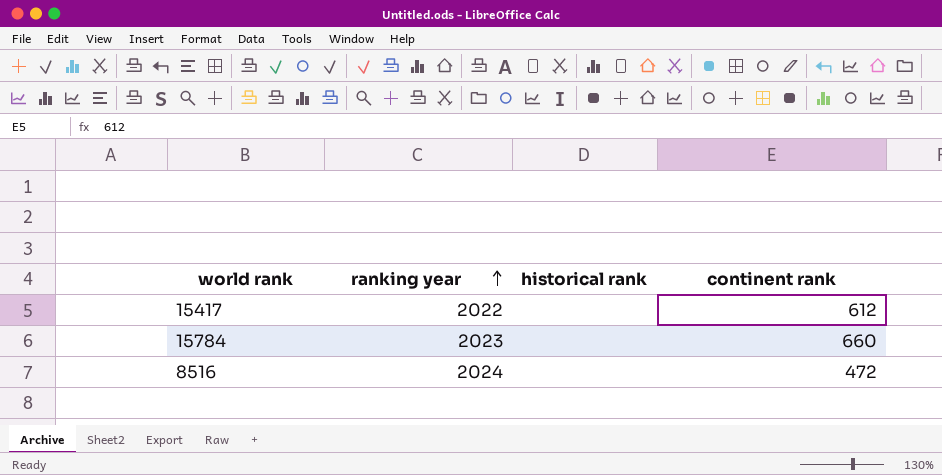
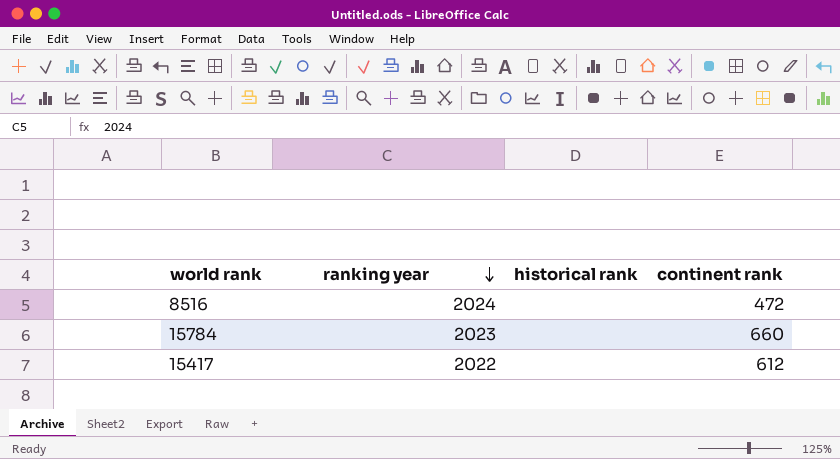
row order: ranking year ascending -> ranking year descending

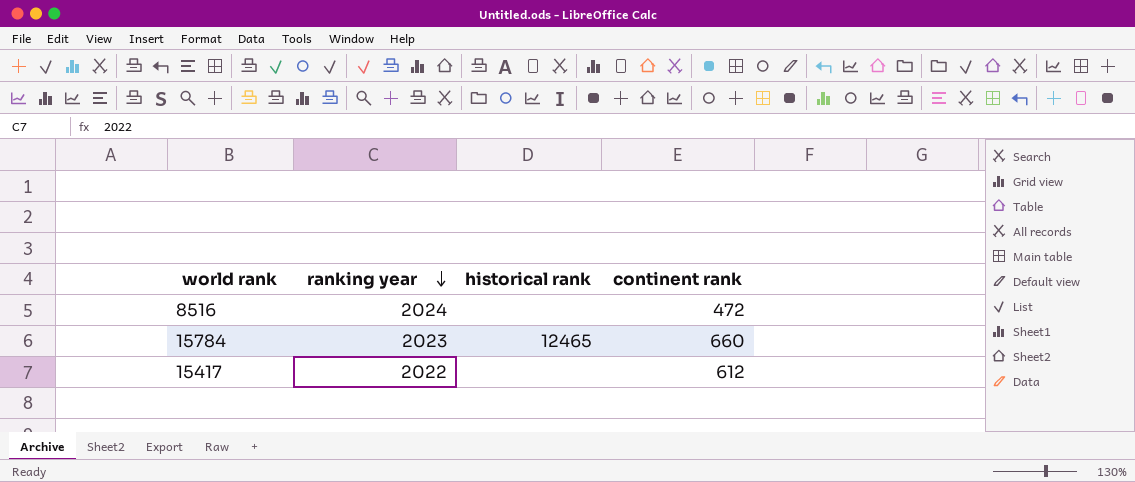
15784 | historical rank: none -> 12465

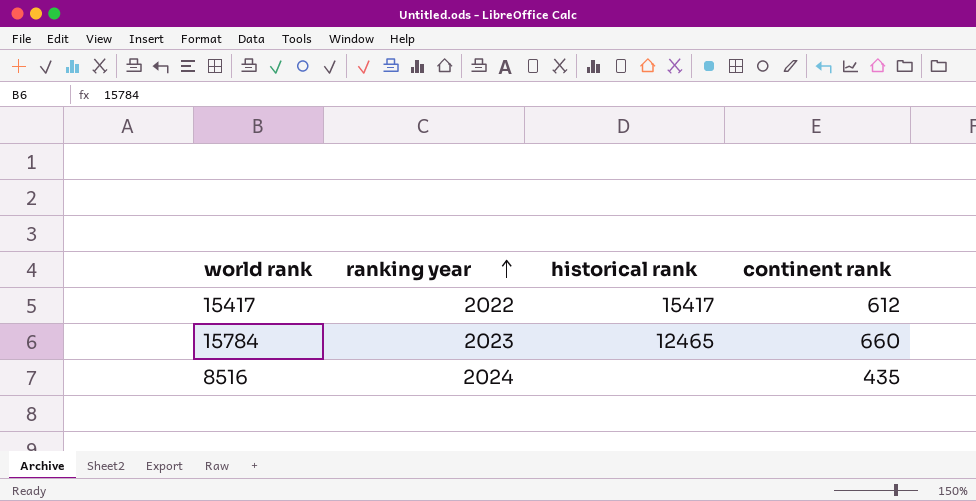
row order: ranking year descending -> ranking year ascending
15417 | historical rank: none -> 15417
8516 | continent rank: 472 -> 435

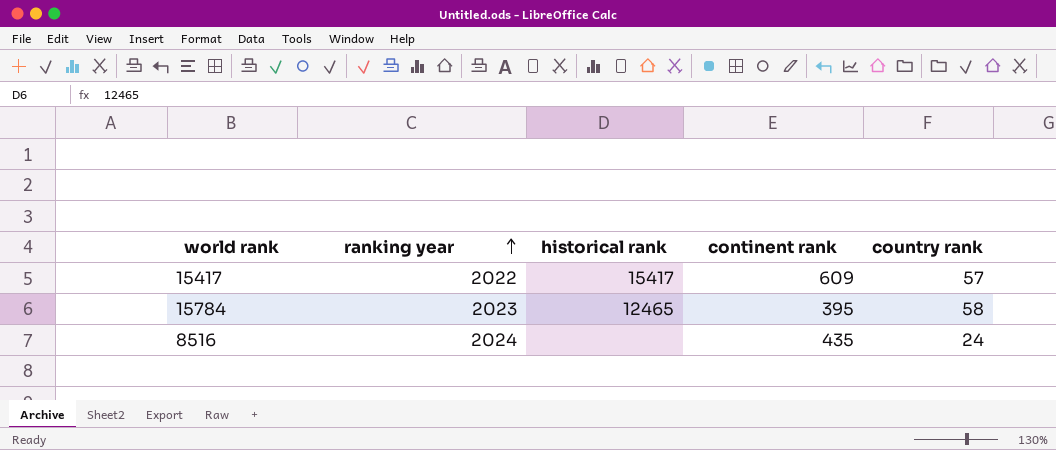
column country rank | position: none -> 5
15417 | continent rank: 612 -> 609
15784 | continent rank: 660 -> 395

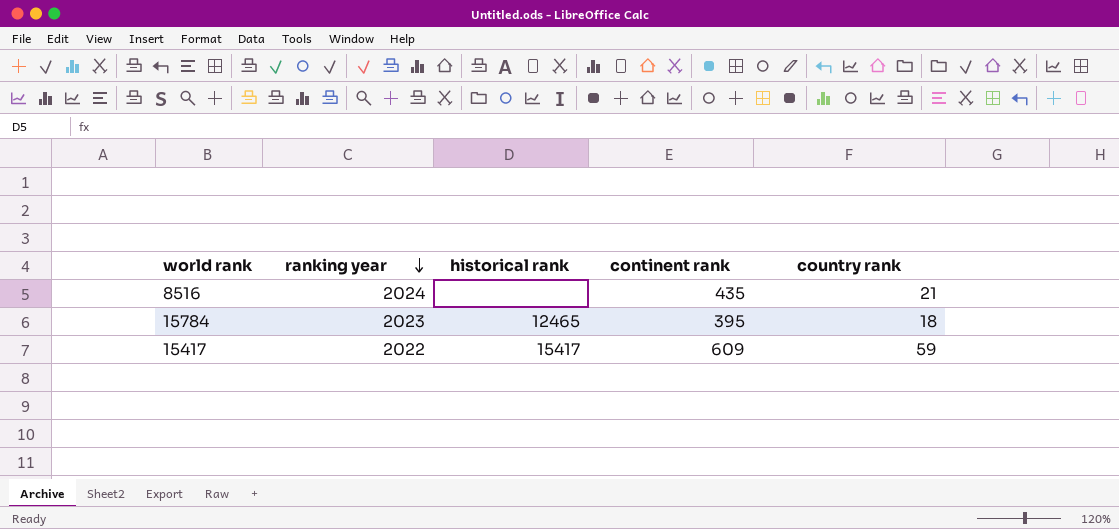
row order: ranking year ascending -> ranking year descending
8516 | country rank: 24 -> 21
15784 | country rank: 58 -> 18
15417 | country rank: 57 -> 59

